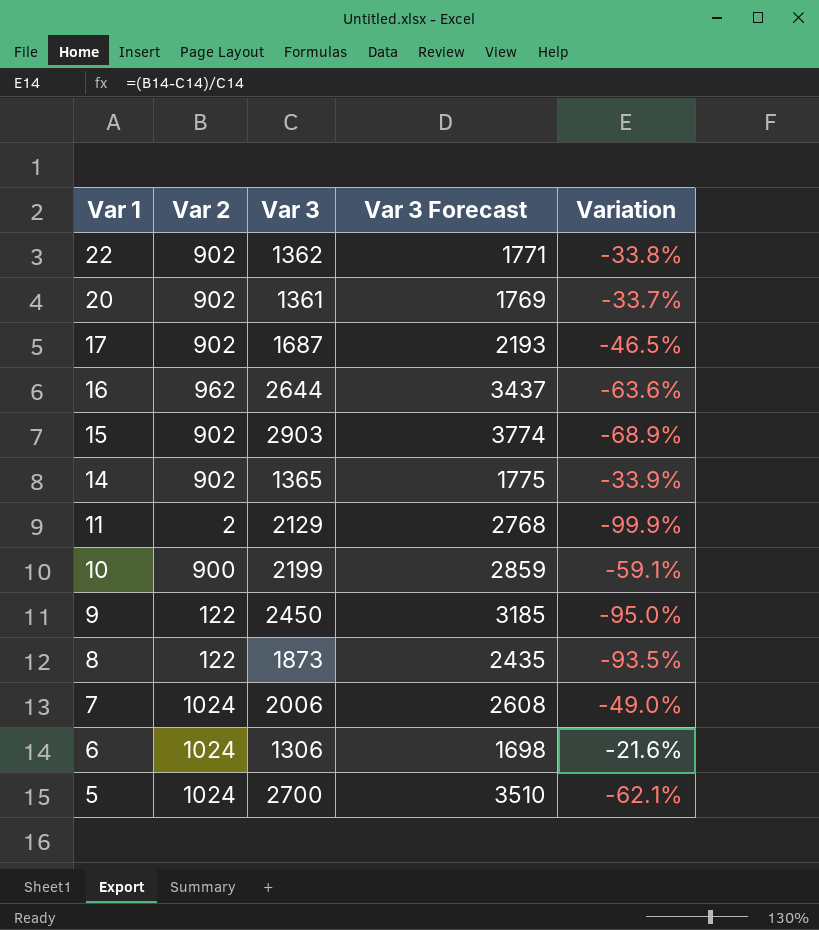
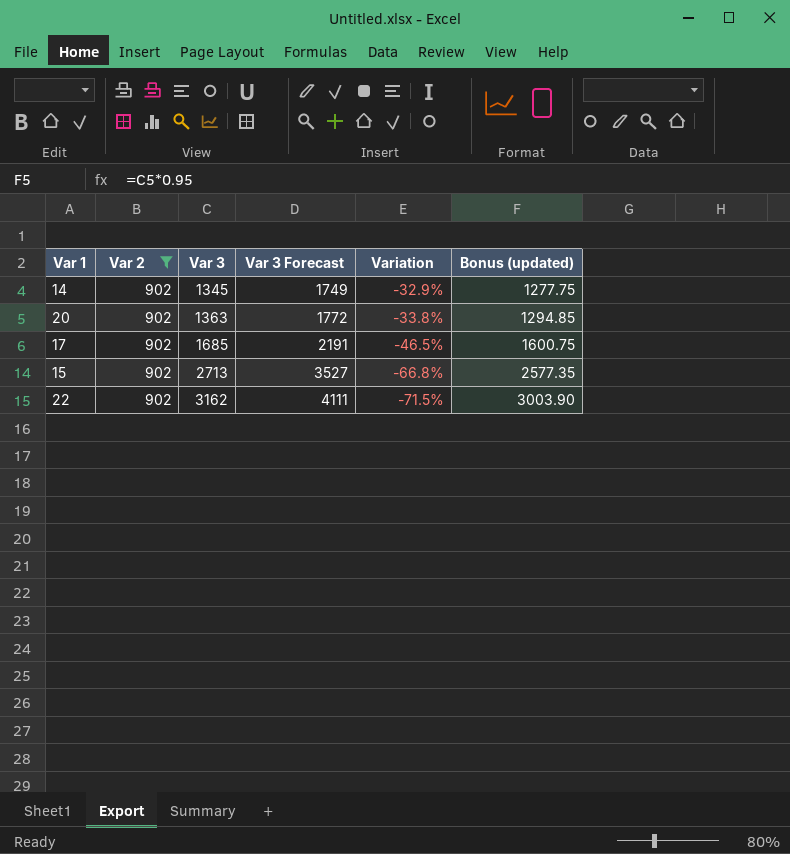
filter: none -> Var 2 = 902
row order: Var 1 descending -> Var 3 ascending
column Bonus (updated) | formula: none -> [Var 3] * 0.95
14 | Var 3: 1365 -> 1345
14 | Var 3 Forecast: 1775 -> 1749
14 | Variation: -33.9% -> -32.9%
20 | Var 3: 1361 -> 1363
20 | Var 3 Forecast: 1769 -> 1772
20 | Variation: -33.7% -> -33.8%
17 | Var 3: 1687 -> 1685
17 | Var 3 Forecast: 2193 -> 2191
15 | Var 3: 2903 -> 2713
15 | Var 3 Forecast: 3774 -> 3527
15 | Variation: -68.9% -> -66.8%
22 | Var 3: 1362 -> 3162
22 | Var 3 Forecast: 1771 -> 4111
22 | Variation: -33.8% -> -71.5%

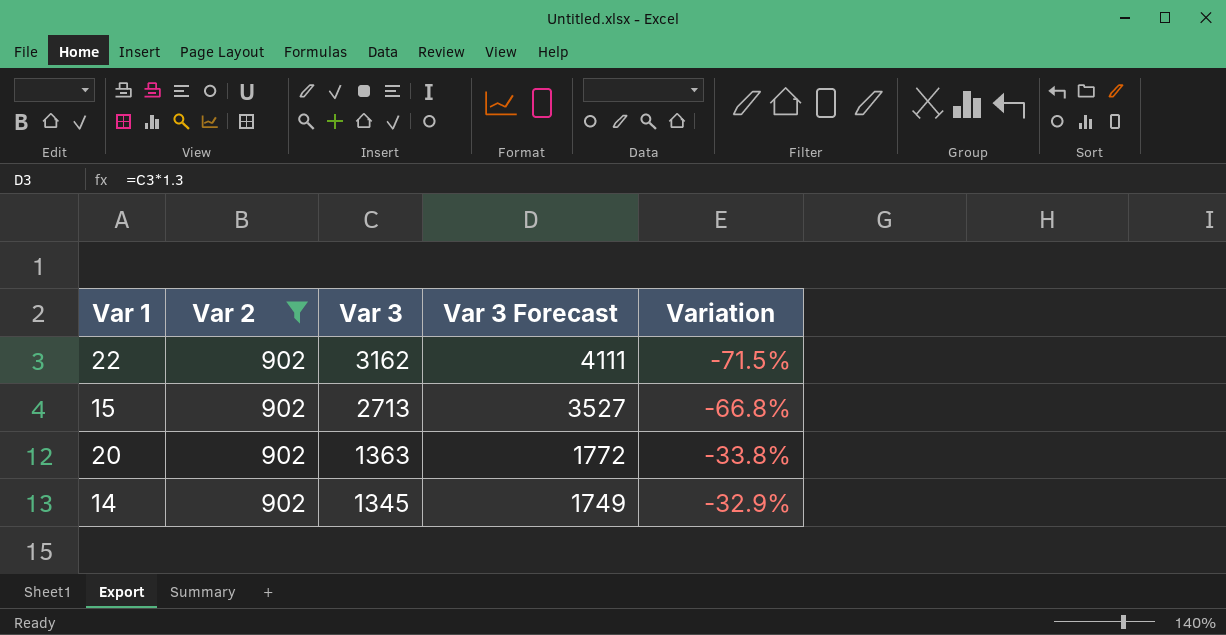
row order: Var 3 ascending -> Var 3 descending
column Bonus (updated) | formula: [Var 3] * 0.95 -> none
row 17: 902 | 1685 | 2191 | -46.5% | 1600.75 -> none

